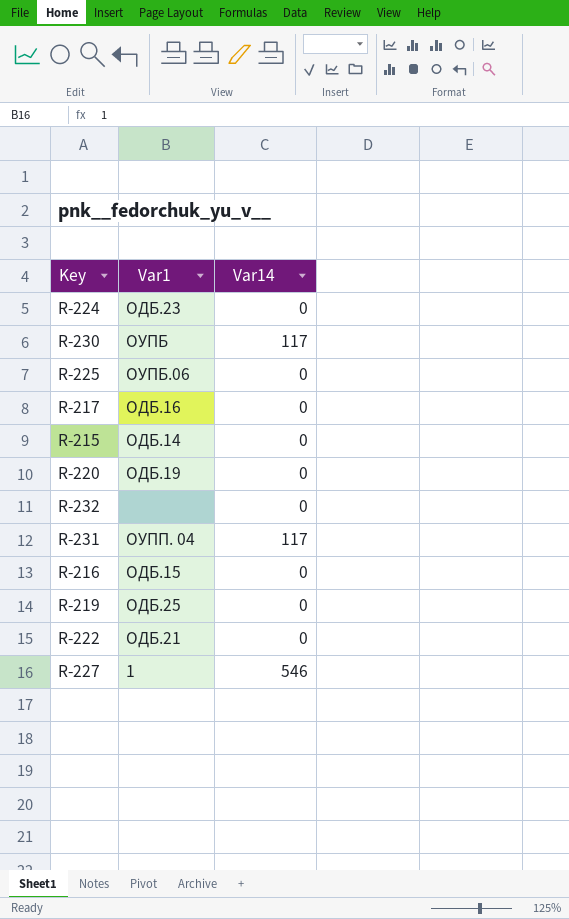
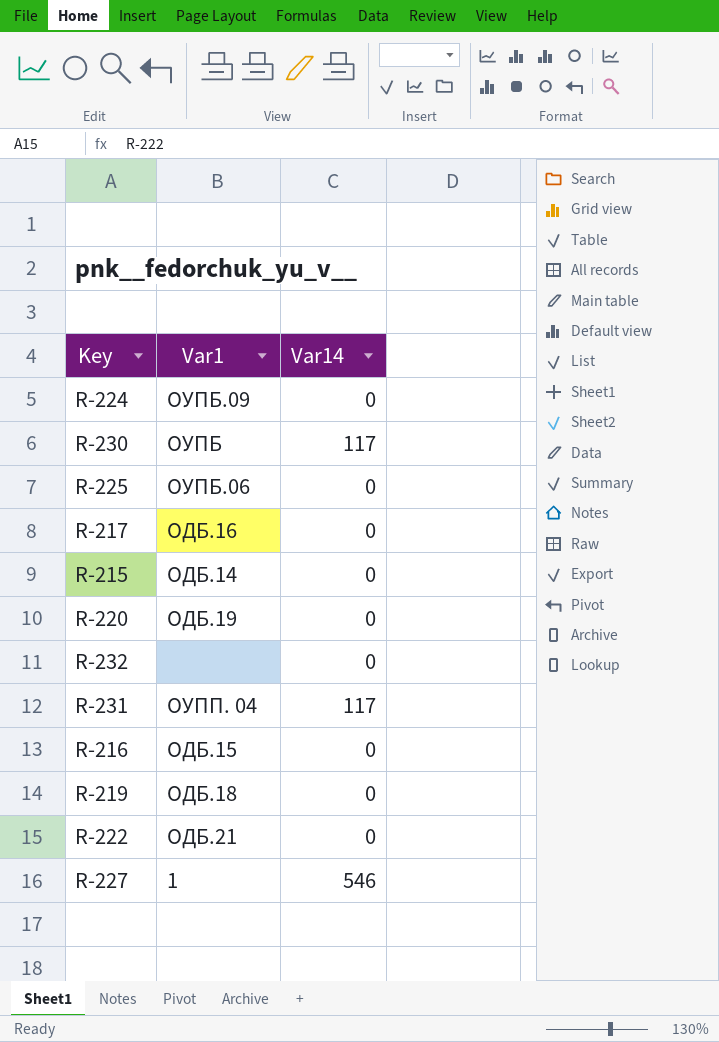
R-224 | Var1: ОДБ.23 -> ОУПБ.09
R-219 | Var1: ОДБ.25 -> ОДБ.18

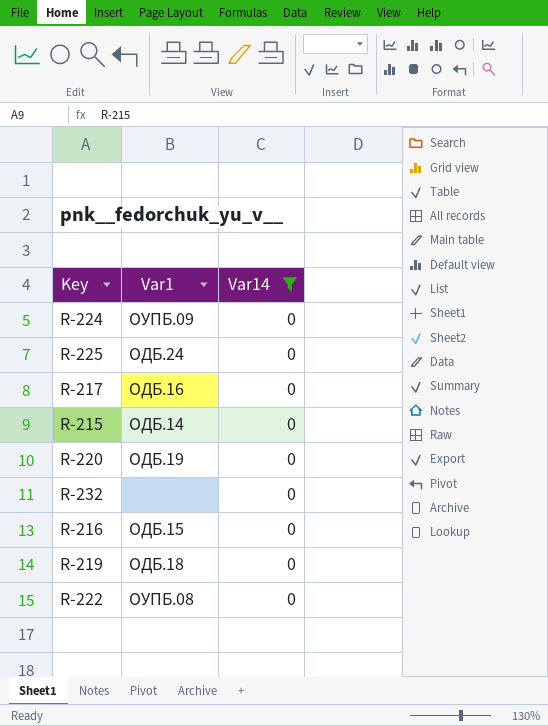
filter: none -> Var14 = 0
R-225 | Var1: ОУПБ.06 -> ОДБ.24
R-222 | Var1: ОДБ.21 -> ОУПБ.08

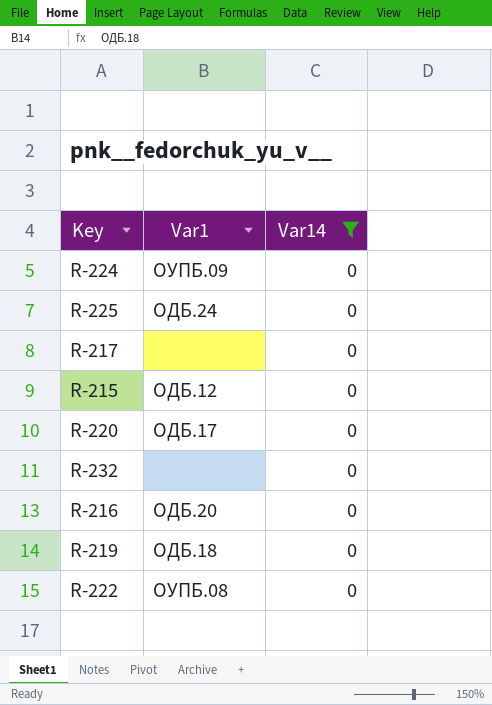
R-217 | Var1: ОДБ.16 -> none
R-215 | Var1: ОДБ.14 -> ОДБ.12
R-220 | Var1: ОДБ.19 -> ОДБ.17
R-216 | Var1: ОДБ.15 -> ОДБ.20

